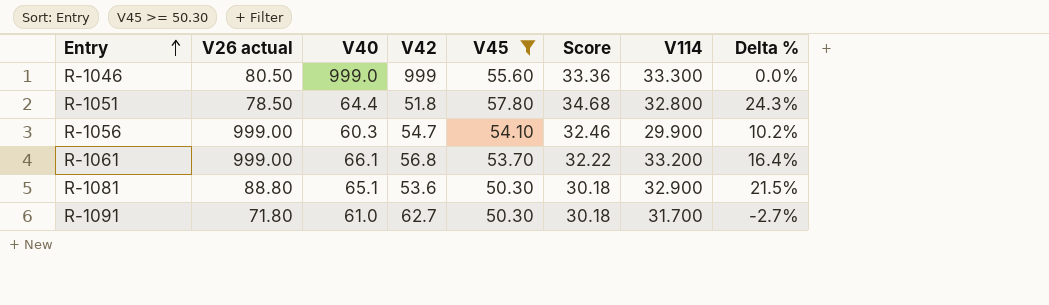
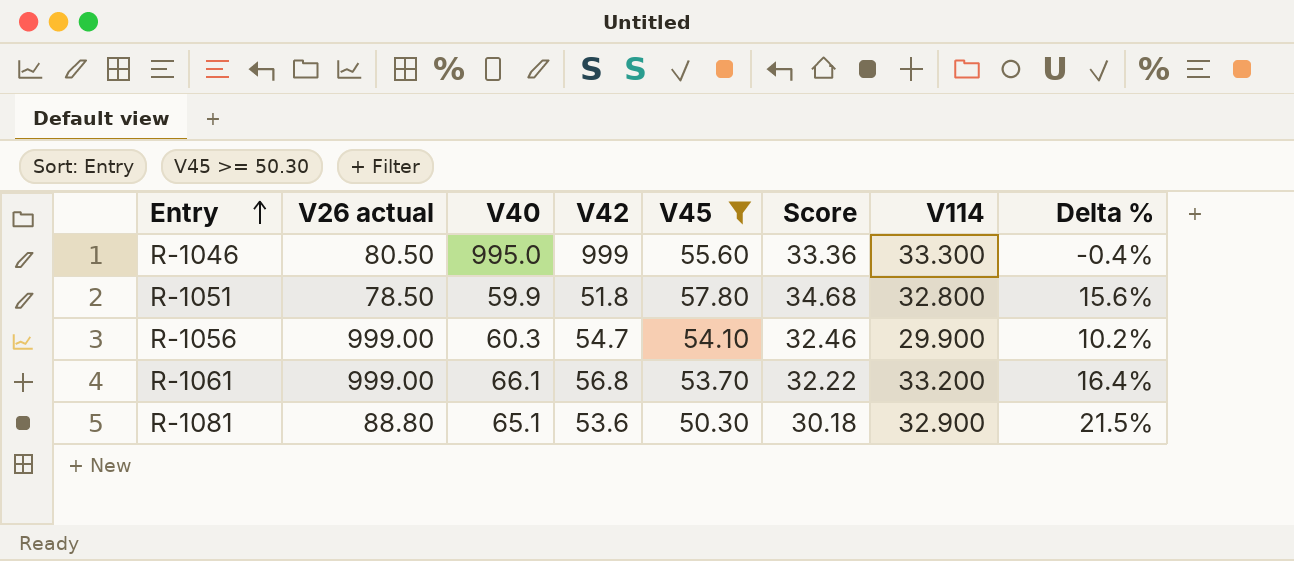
row R-1091: 71.80 | 61.0 | 62.7 | 50.30 | 30.18 | 31.700 | -2.7% -> none
R-1046 | V40: 999.0 -> 995.0
R-1046 | Delta %: 0.0% -> -0.4%
R-1051 | V40: 64.4 -> 59.9
R-1051 | Delta %: 24.3% -> 15.6%

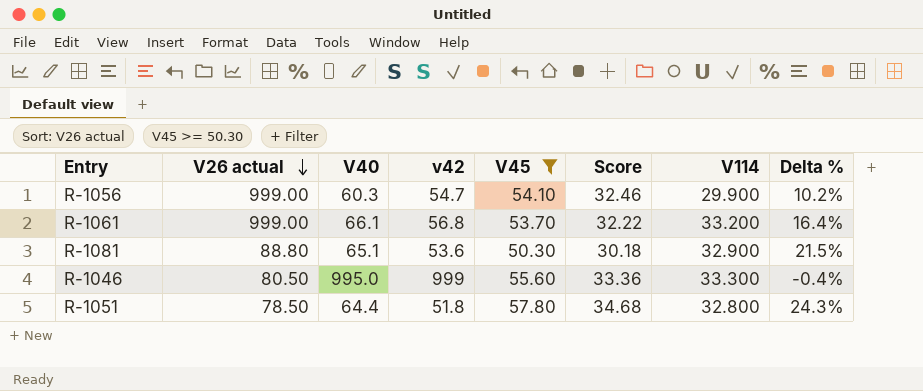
row order: Entry ascending -> V26 actual descending
column name: V42 -> v42
R-1051 | V40: 59.9 -> 64.4
R-1051 | Delta %: 15.6% -> 24.3%

